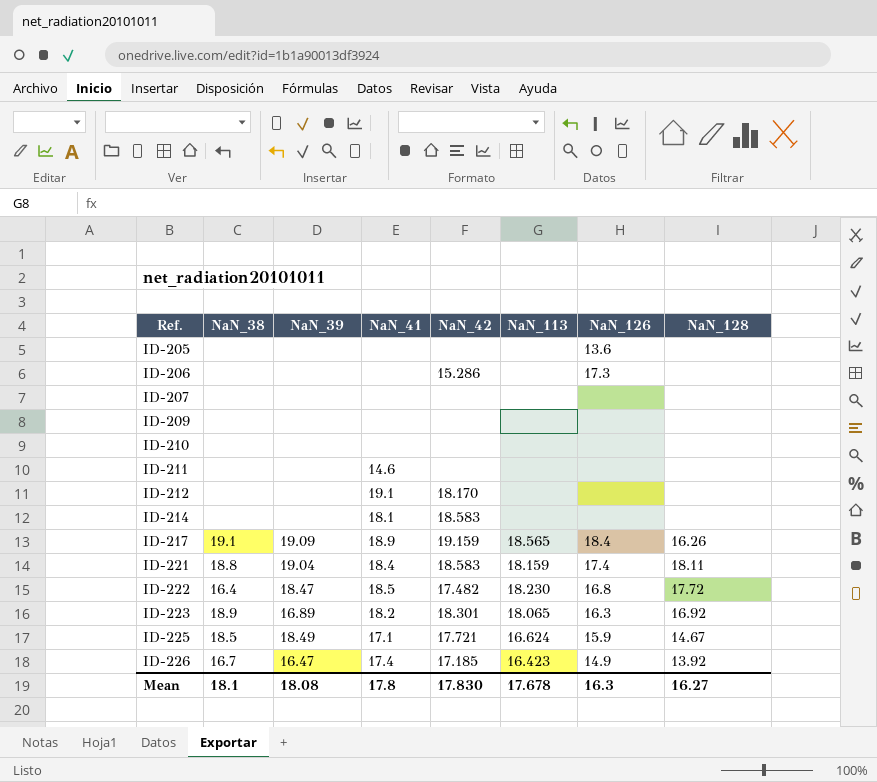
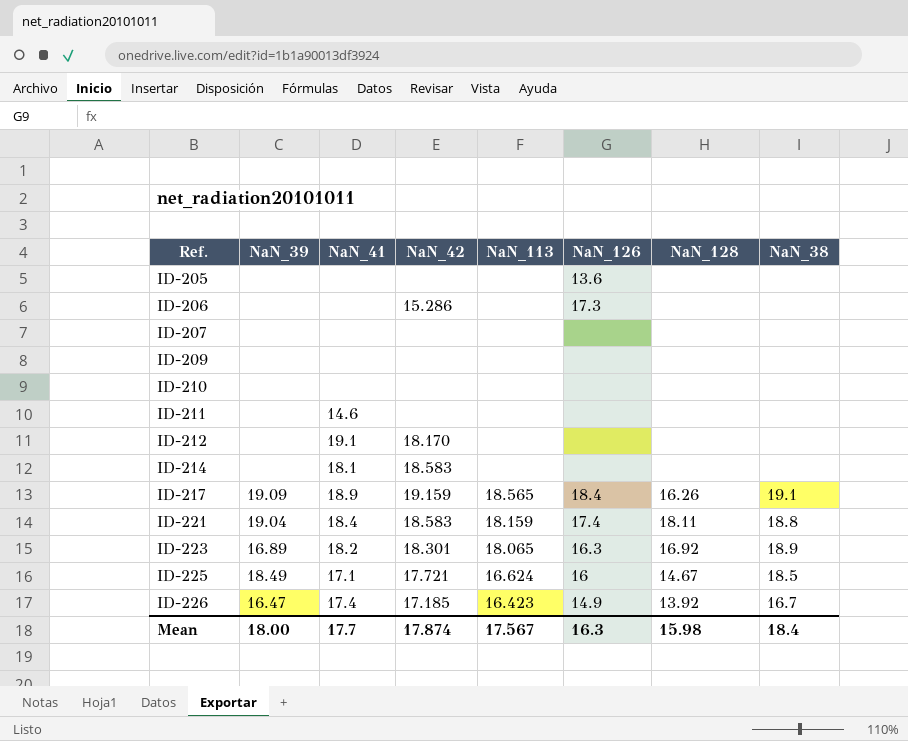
column NaN_38 | position: 2 -> 8
row ID-222: 16.4 | 18.47 | 18.5 | 17.482 | 18.230 | 16.8 | 17.72 -> none
ID-225 | NaN_126: 15.9 -> 16
Mean | NaN_39: 18.08 -> 18.00
Mean | NaN_41: 17.8 -> 17.7
Mean | NaN_42: 17.830 -> 17.874
Mean | NaN_113: 17.678 -> 17.567
Mean | NaN_128: 16.27 -> 15.98
Mean | NaN_38: 18.1 -> 18.4

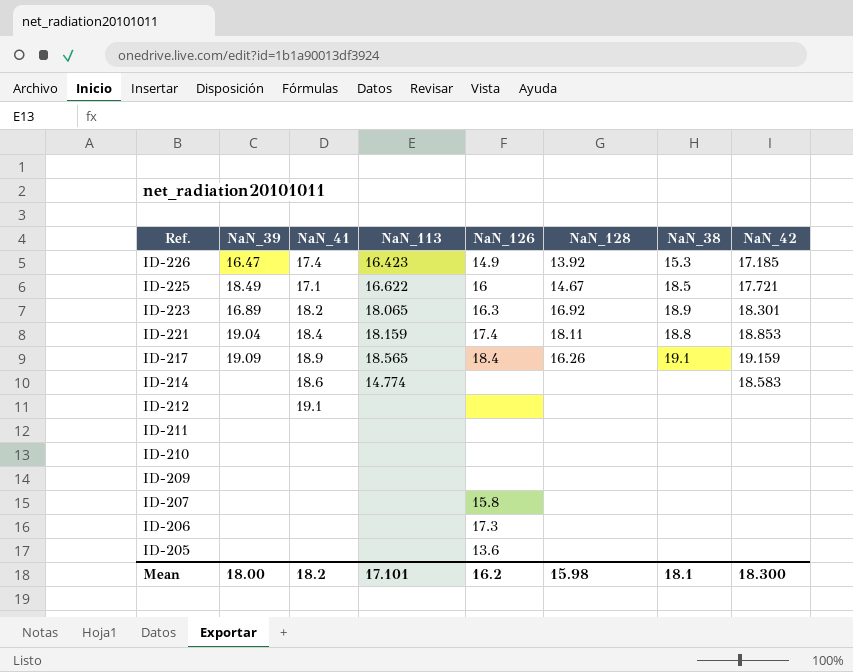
row order: Ref. ascending -> Ref. descending
column NaN_42 | position: 4 -> 8
ID-226 | NaN_38: 16.7 -> 15.3
ID-225 | NaN_113: 16.624 -> 16.622
ID-221 | NaN_42: 18.583 -> 18.853
ID-214 | NaN_41: 18.1 -> 18.6
ID-214 | NaN_113: none -> 14.774
ID-212 | NaN_42: 18.170 -> none
ID-211 | NaN_41: 14.6 -> none
ID-207 | NaN_126: none -> 15.8
ID-206 | NaN_42: 15.286 -> none
Mean | NaN_41: 17.7 -> 18.2
Mean | NaN_113: 17.567 -> 17.101
Mean | NaN_126: 16.3 -> 16.2
Mean | NaN_38: 18.4 -> 18.1
Mean | NaN_42: 17.874 -> 18.300

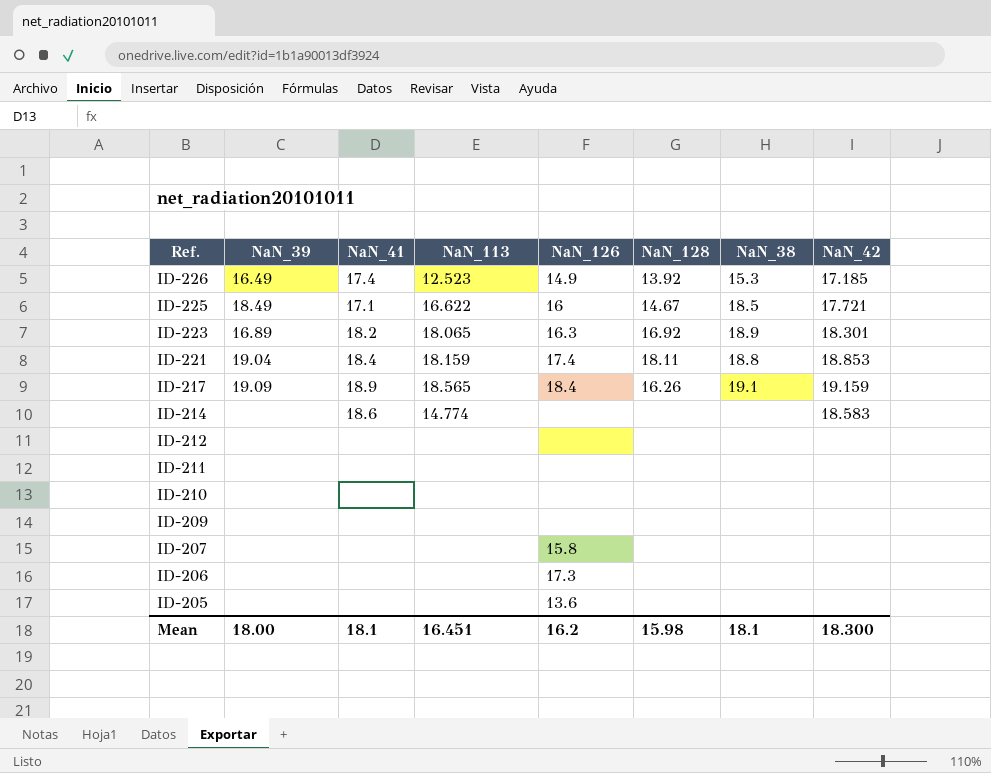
ID-226 | NaN_39: 16.47 -> 16.49
ID-226 | NaN_113: 16.423 -> 12.523
ID-212 | NaN_41: 19.1 -> none
Mean | NaN_41: 18.2 -> 18.1
Mean | NaN_113: 17.101 -> 16.451

